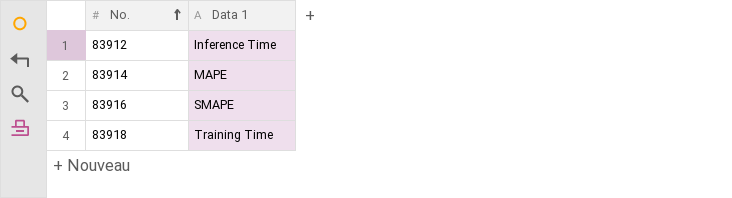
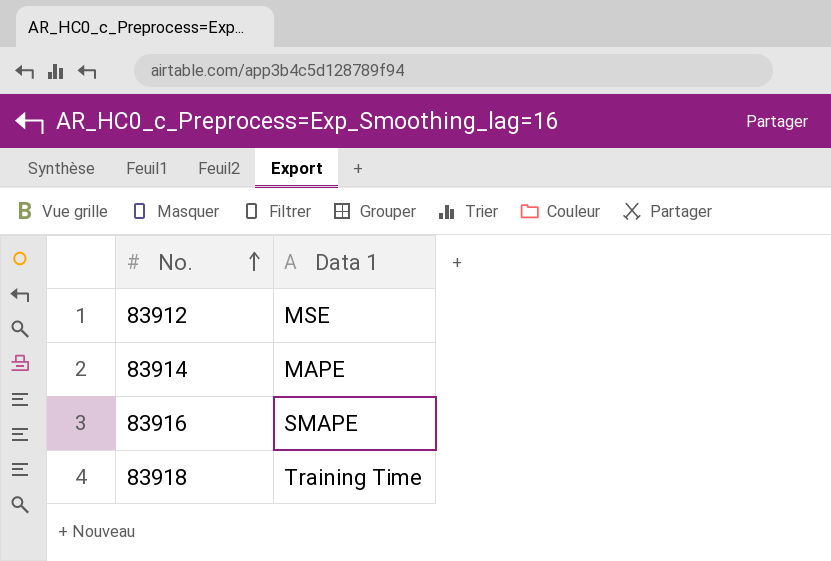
83912 | Data 1: Inference Time -> MSE

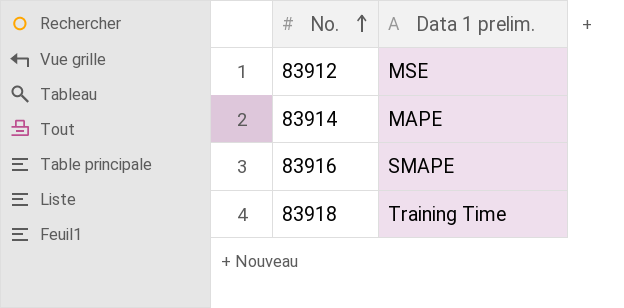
column name: Data 1 -> Data 1 prelim.

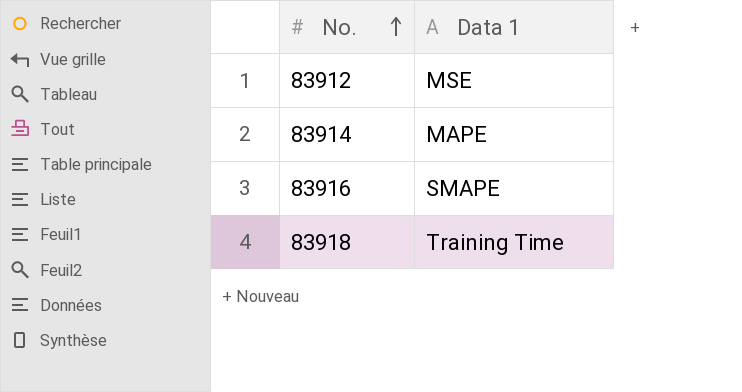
column name: Data 1 prelim. -> Data 1

